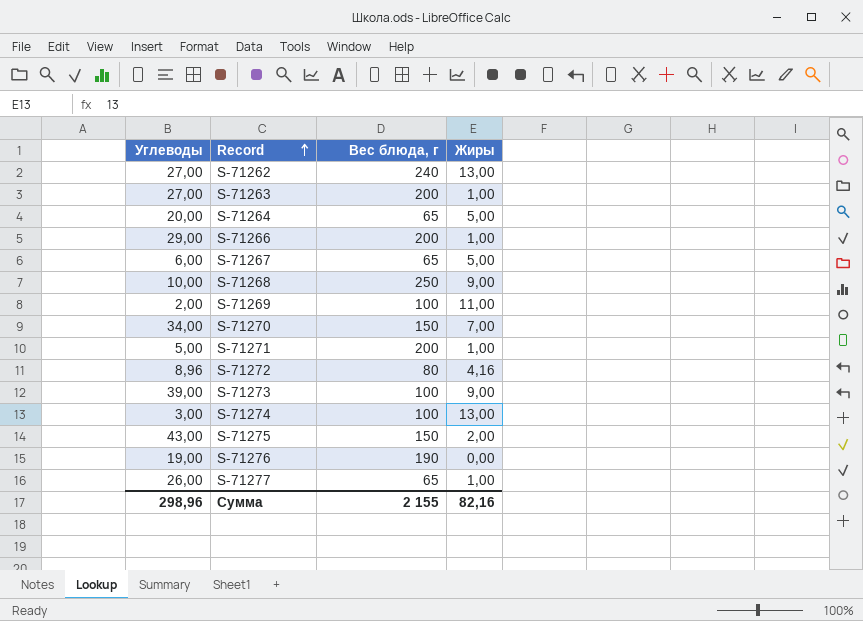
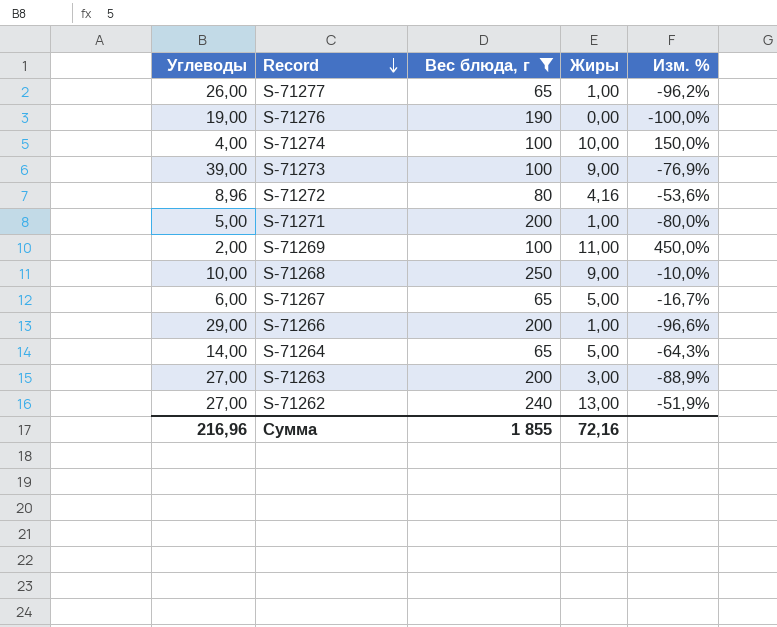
filter: none -> Вес блюда, г != 150
row order: Record ascending -> Record descending
column Изм. % | formula: none -> ([Жиры] - [Углеводы]) / [Углеводы]
S-71274 | Углеводы: 3,00 -> 4,00
S-71274 | Жиры: 13,00 -> 10,00
S-71264 | Углеводы: 20,00 -> 14,00
S-71263 | Жиры: 1,00 -> 3,00
Сумма | Углеводы: 298,96 -> 216,96
Сумма | Вес блюда, г: 2 155 -> 1 855
Сумма | Жиры: 82,16 -> 72,16

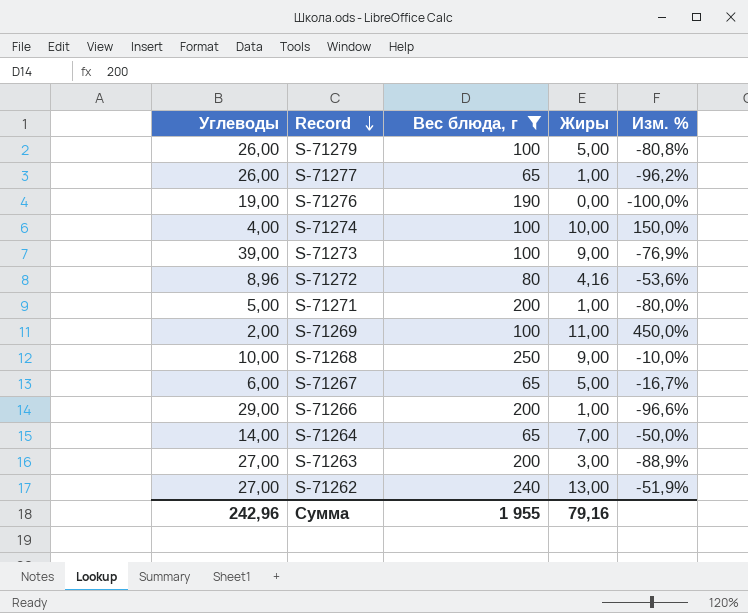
row S-71279: none -> 26,00 | 100 | 5,00 | -80,8%
S-71264 | Жиры: 5,00 -> 7,00
S-71264 | Изм. %: -64,3% -> -50,0%
Сумма | Углеводы: 216,96 -> 242,96
Сумма | Вес блюда, г: 1 855 -> 1 955
Сумма | Жиры: 72,16 -> 79,16

